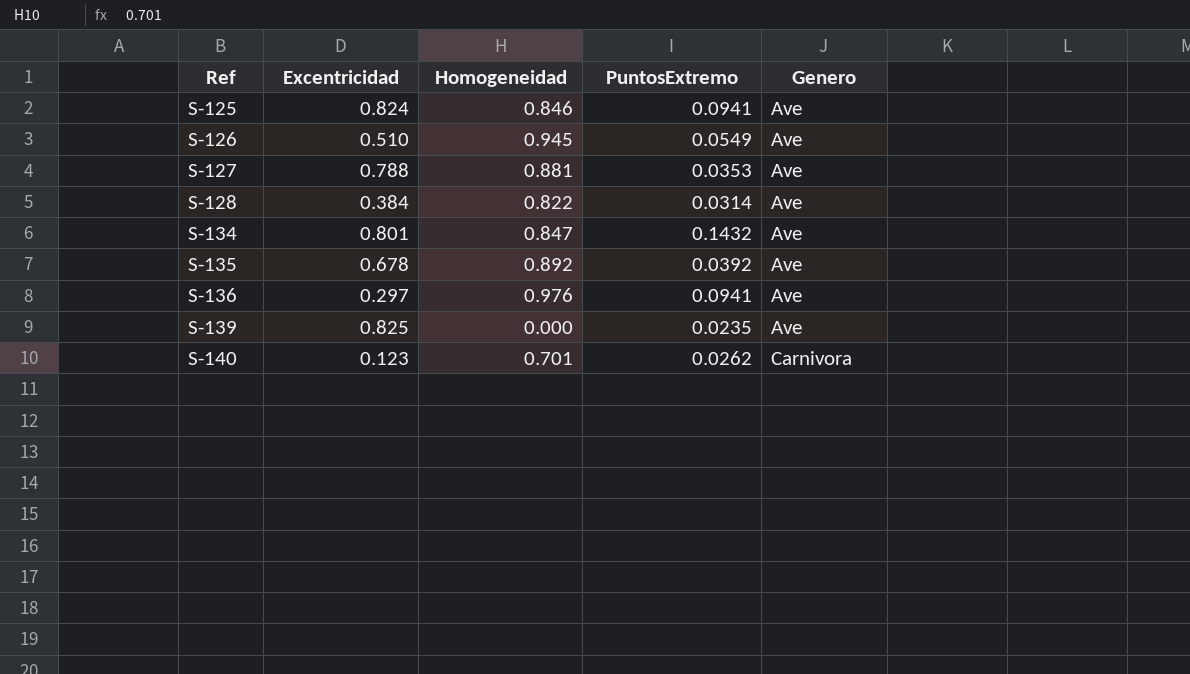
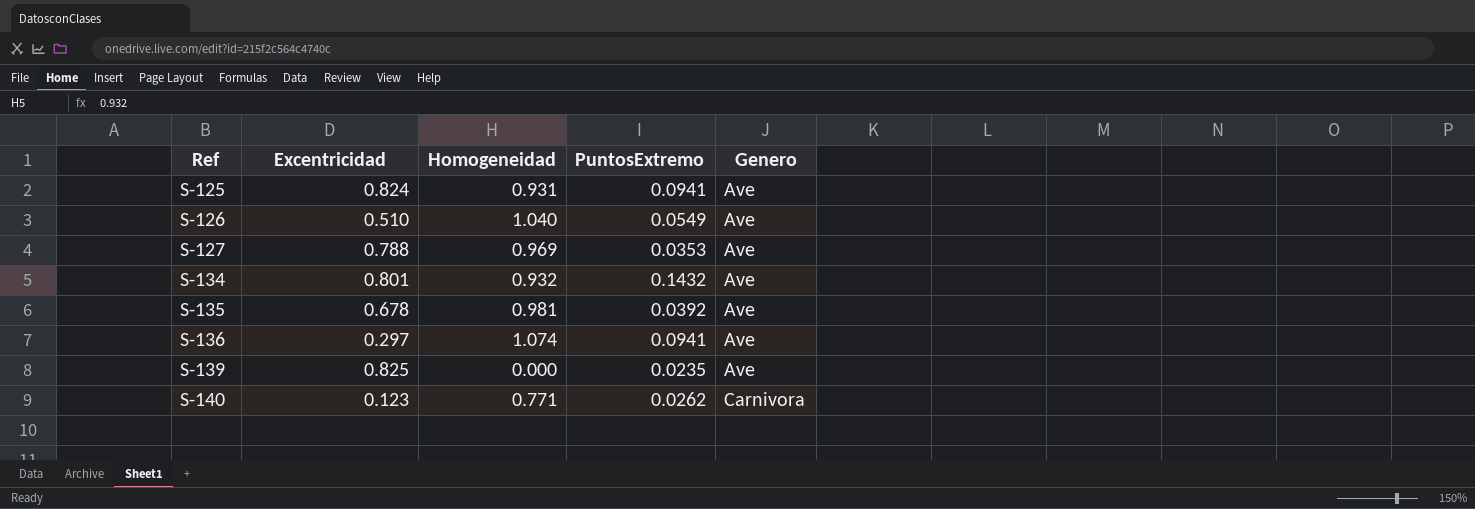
row S-128: 0.384 | 0.822 | 0.0314 | Ave -> none
S-125 | Homogeneidad: 0.846 -> 0.931
S-126 | Homogeneidad: 0.945 -> 1.040
S-127 | Homogeneidad: 0.881 -> 0.969
S-134 | Homogeneidad: 0.847 -> 0.932
S-135 | Homogeneidad: 0.892 -> 0.981
S-136 | Homogeneidad: 0.976 -> 1.074
S-140 | Homogeneidad: 0.701 -> 0.771

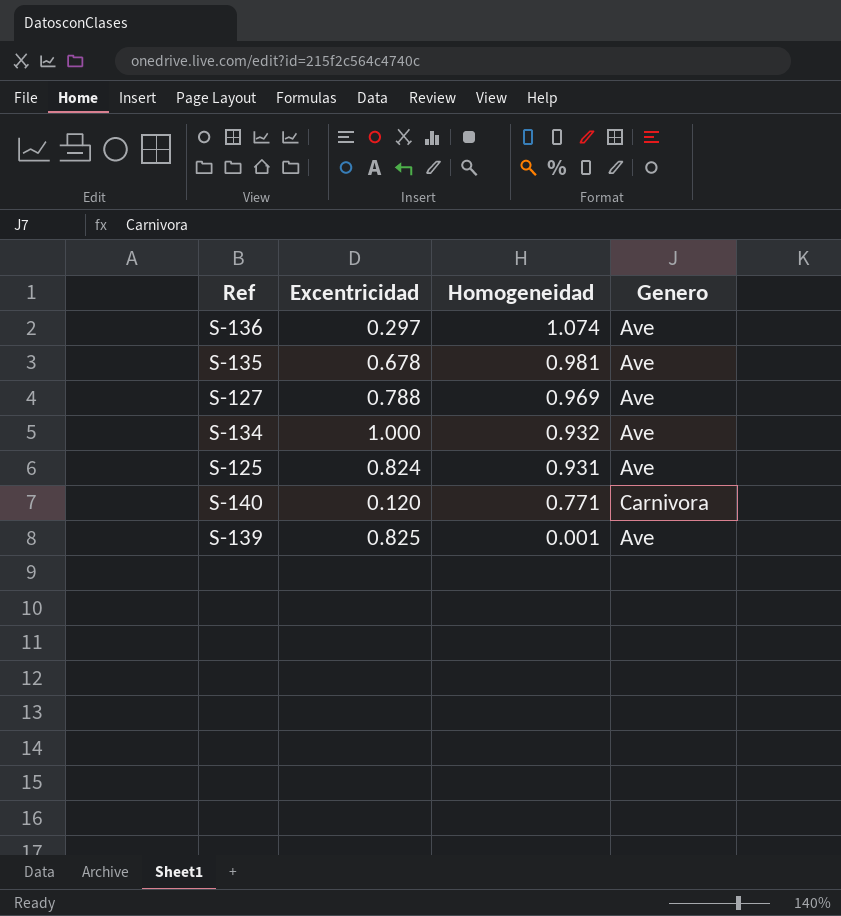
row order: Ref ascending -> Homogeneidad descending
column PuntosExtremo | position: 4 -> none
row S-126: 0.510 | 1.040 | 0.0549 | Ave -> none
S-134 | Excentricidad: 0.801 -> 1.000
S-140 | Excentricidad: 0.123 -> 0.120
S-139 | Homogeneidad: 0.000 -> 0.001

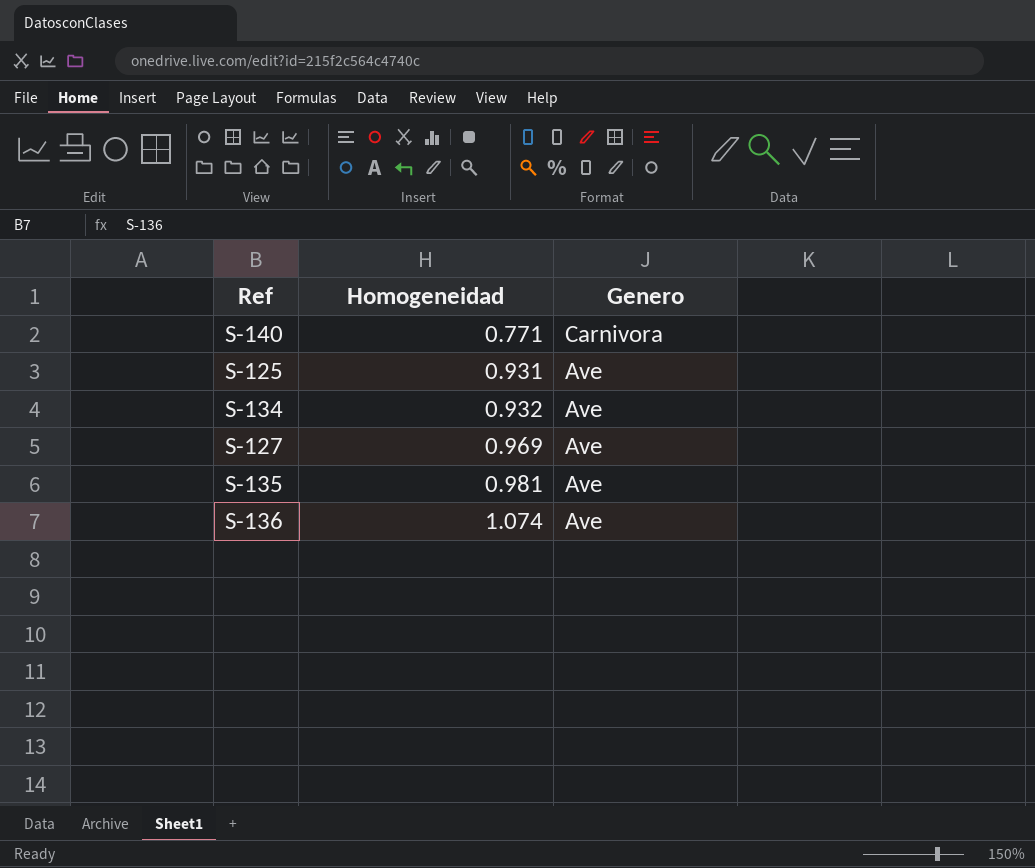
row order: Homogeneidad descending -> Homogeneidad ascending
column Excentricidad | position: 2 -> none
row S-139: 0.825 | 0.001 | Ave -> none

